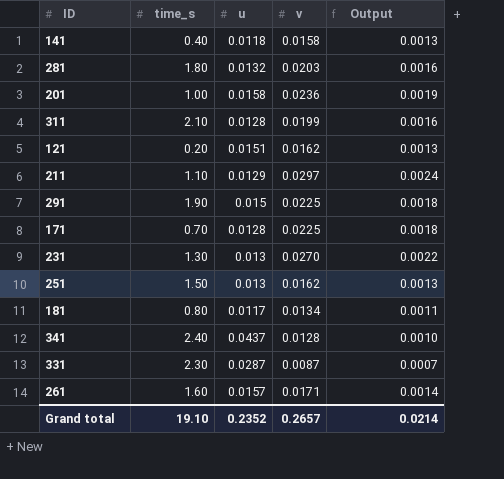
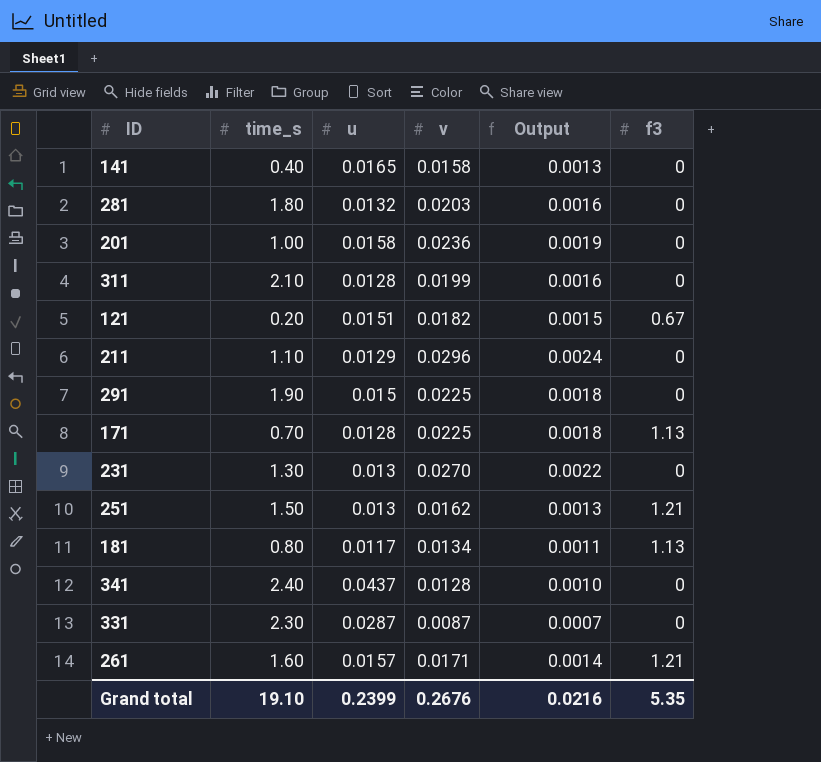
column f3 | position: none -> 6
141 | u: 0.0118 -> 0.0165
121 | v: 0.0162 -> 0.0182
121 | Output: 0.0013 -> 0.0015
211 | v: 0.0297 -> 0.0296
Grand total | u: 0.2352 -> 0.2399
Grand total | v: 0.2657 -> 0.2676
Grand total | Output: 0.0214 -> 0.0216

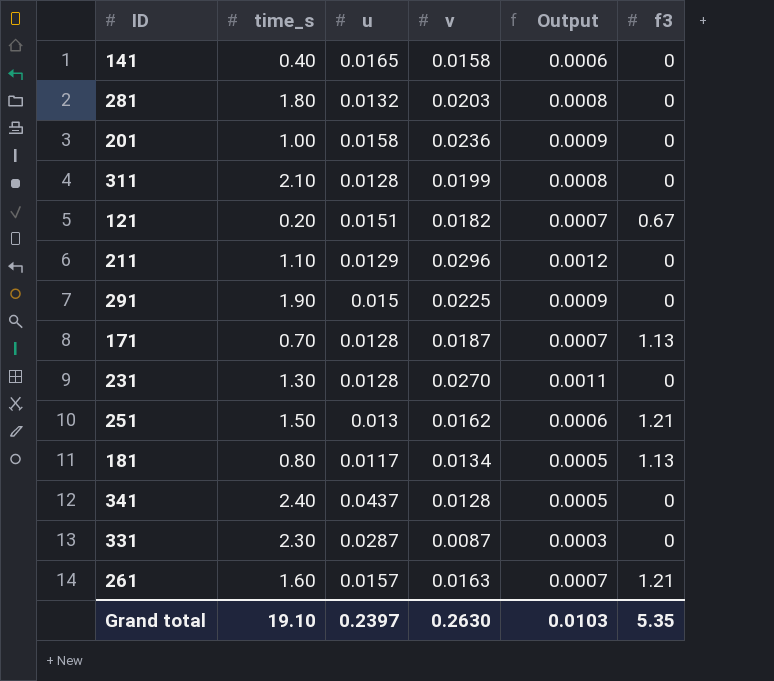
column Output | formula: [v] * 0.08 -> [v] * 0.04
171 | v: 0.0225 -> 0.0187
231 | u: 0.013 -> 0.0128
261 | v: 0.0171 -> 0.0163
Grand total | u: 0.2399 -> 0.2397
Grand total | v: 0.2676 -> 0.2630
Grand total | Output: 0.0216 -> 0.0103

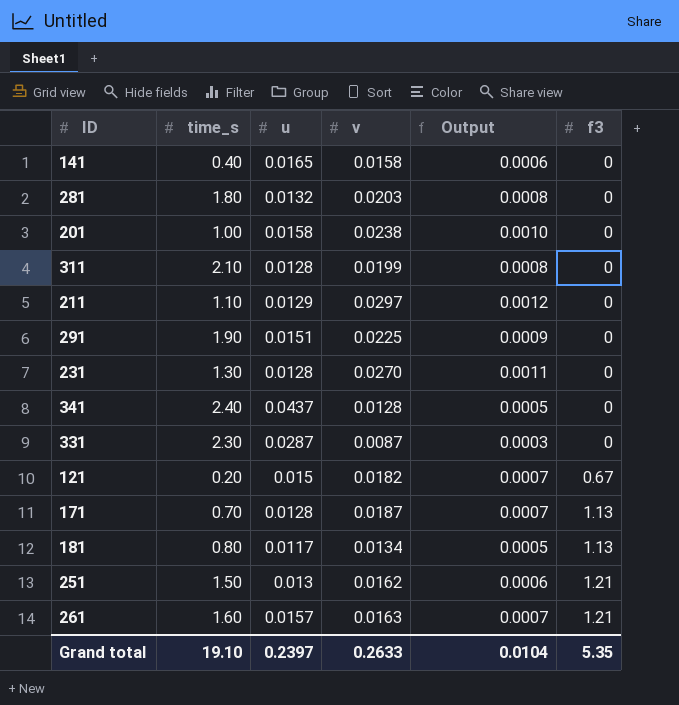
row order: none -> f3 ascending
201 | v: 0.0236 -> 0.0238
201 | Output: 0.0009 -> 0.0010
211 | v: 0.0296 -> 0.0297
291 | u: 0.015 -> 0.0151
121 | u: 0.0151 -> 0.015
Grand total | v: 0.2630 -> 0.2633
Grand total | Output: 0.0103 -> 0.0104

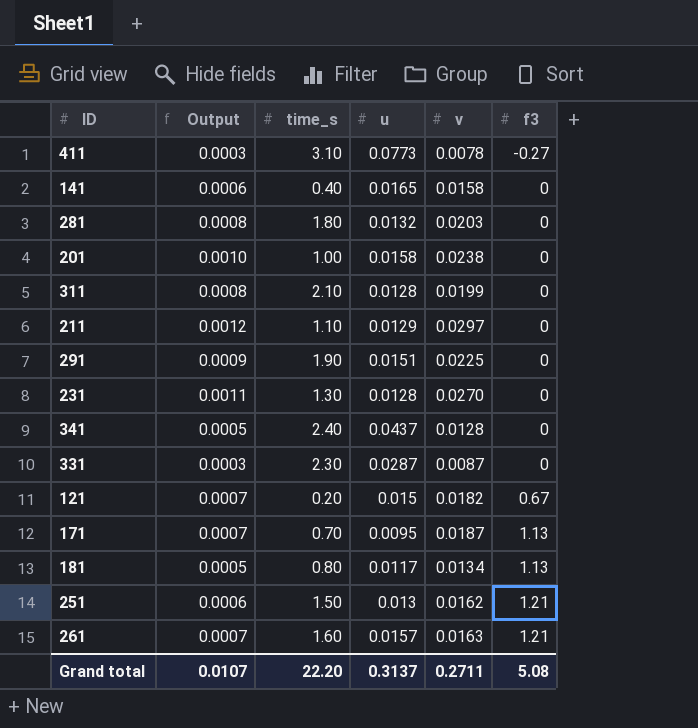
column Output | position: 5 -> 2
row 411: none -> 0.0003 | 3.10 | 0.0773 | 0.0078 | -0.27
171 | u: 0.0128 -> 0.0095
Grand total | Output: 0.0104 -> 0.0107
Grand total | time_s: 19.10 -> 22.20
Grand total | u: 0.2397 -> 0.3137
Grand total | v: 0.2633 -> 0.2711
Grand total | f3: 5.35 -> 5.08

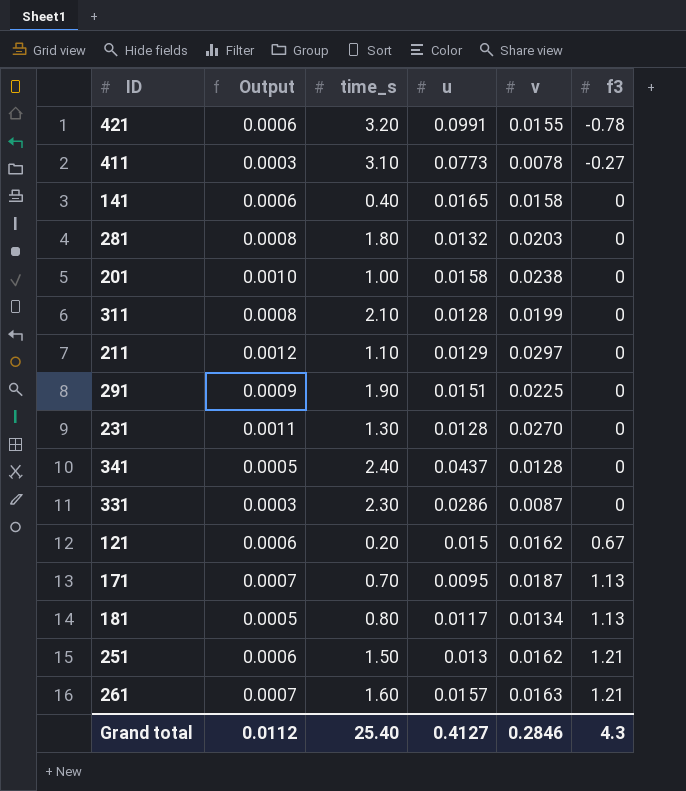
row 421: none -> 0.0006 | 3.20 | 0.0991 | 0.0155 | -0.78
331 | u: 0.0287 -> 0.0286
121 | Output: 0.0007 -> 0.0006
121 | v: 0.0182 -> 0.0162
Grand total | Output: 0.0107 -> 0.0112
Grand total | time_s: 22.20 -> 25.40
Grand total | u: 0.3137 -> 0.4127
Grand total | v: 0.2711 -> 0.2846
Grand total | f3: 5.08 -> 4.3

